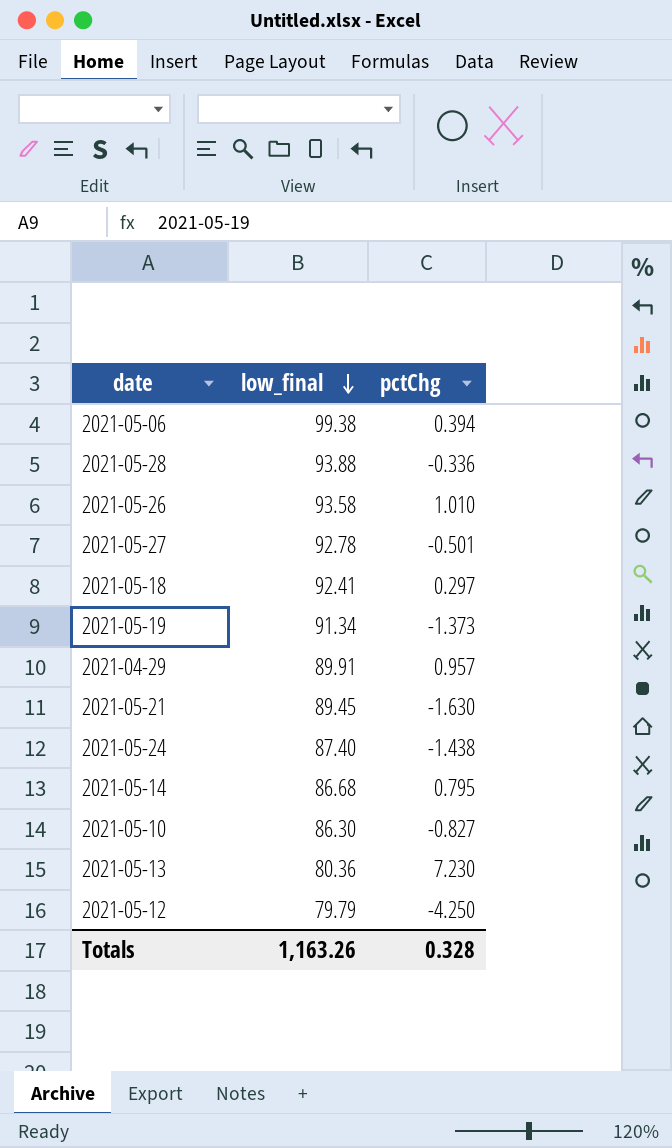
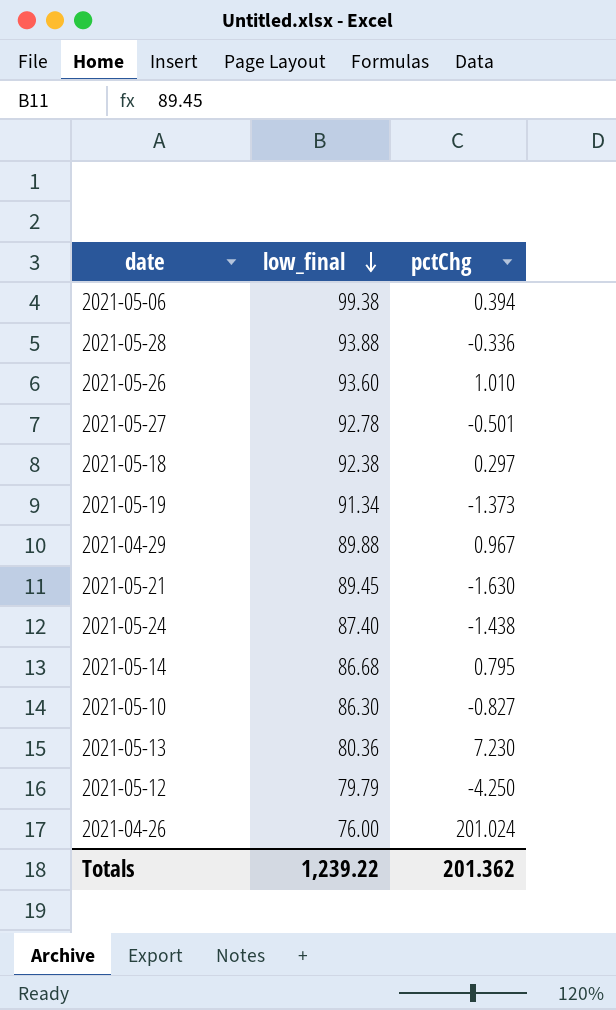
2021-05-26 | low_final: 93.58 -> 93.60
2021-05-18 | low_final: 92.41 -> 92.38
2021-04-29 | low_final: 89.91 -> 89.88
2021-04-29 | pctChg: 0.957 -> 0.967
row 2021-04-26: none -> 76.00 | 201.024
Totals | low_final: 1,163.26 -> 1,239.22
Totals | pctChg: 0.328 -> 201.362

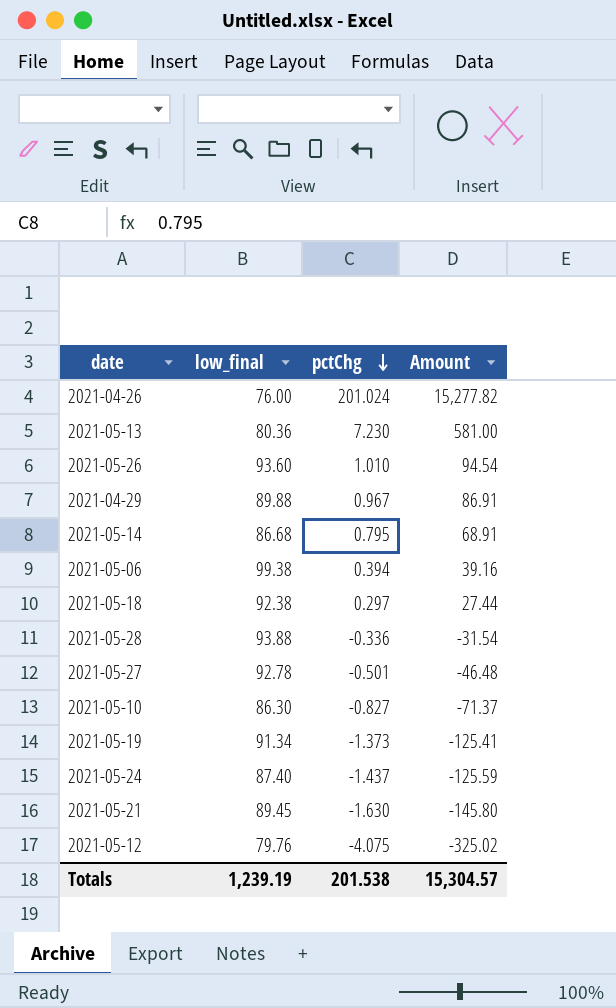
row order: low_final descending -> pctChg descending
column Amount | formula: none -> [low_final] * [pctChg]
2021-05-24 | pctChg: -1.438 -> -1.437
2021-05-12 | low_final: 79.79 -> 79.76
2021-05-12 | pctChg: -4.250 -> -4.075
Totals | low_final: 1,239.22 -> 1,239.19
Totals | pctChg: 201.362 -> 201.538

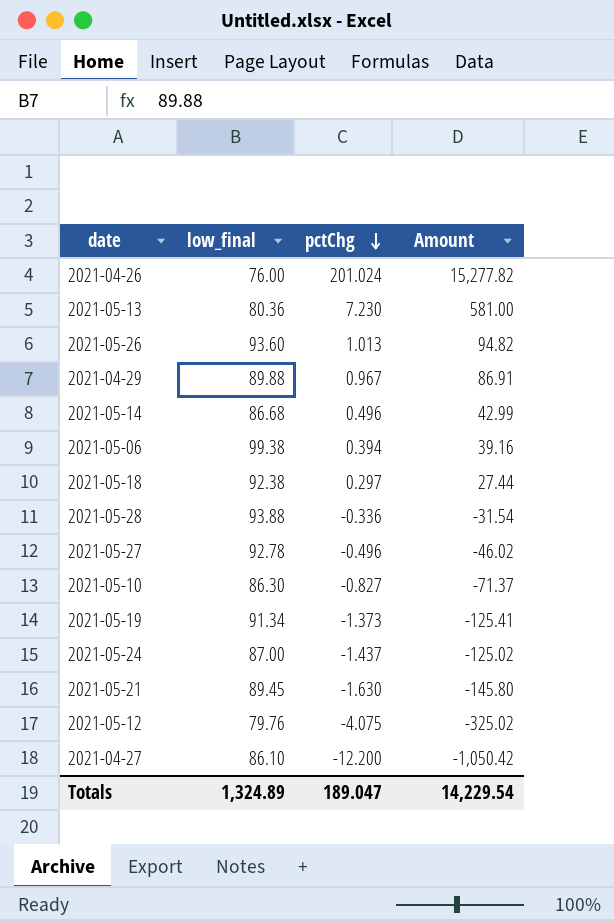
2021-05-26 | pctChg: 1.010 -> 1.013
2021-05-26 | Amount: 94.54 -> 94.82
2021-05-14 | pctChg: 0.795 -> 0.496
2021-05-14 | Amount: 68.91 -> 42.99
2021-05-27 | pctChg: -0.501 -> -0.496
2021-05-27 | Amount: -46.48 -> -46.02
2021-05-24 | low_final: 87.40 -> 87.00
2021-05-24 | Amount: -125.59 -> -125.02
row 2021-04-27: none -> 86.10 | -12.200 | -1,050.42
Totals | low_final: 1,239.19 -> 1,324.89
Totals | pctChg: 201.538 -> 189.047
Totals | Amount: 15,304.57 -> 14,229.54

